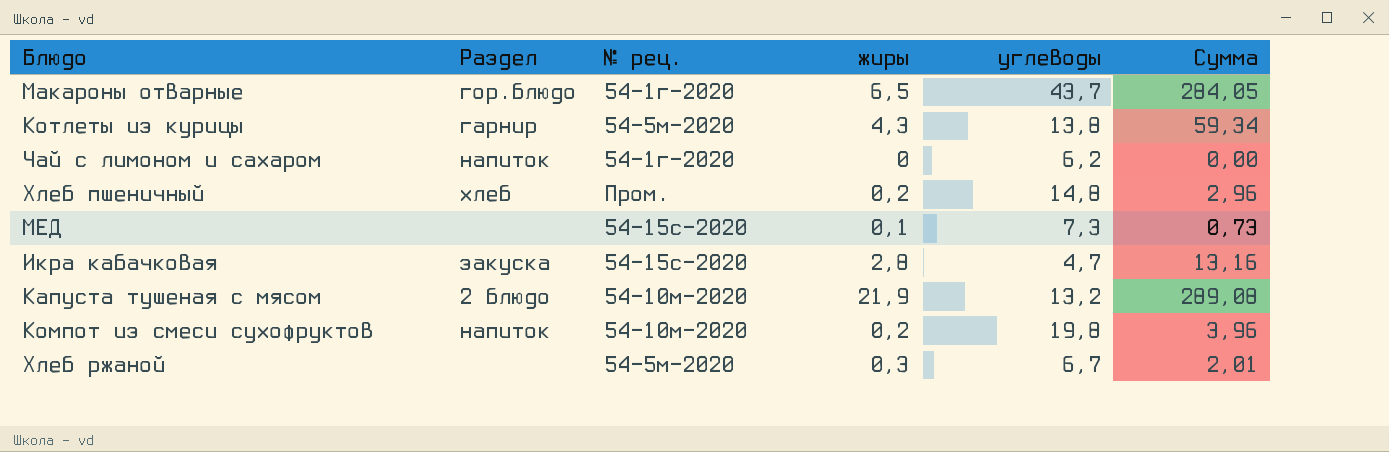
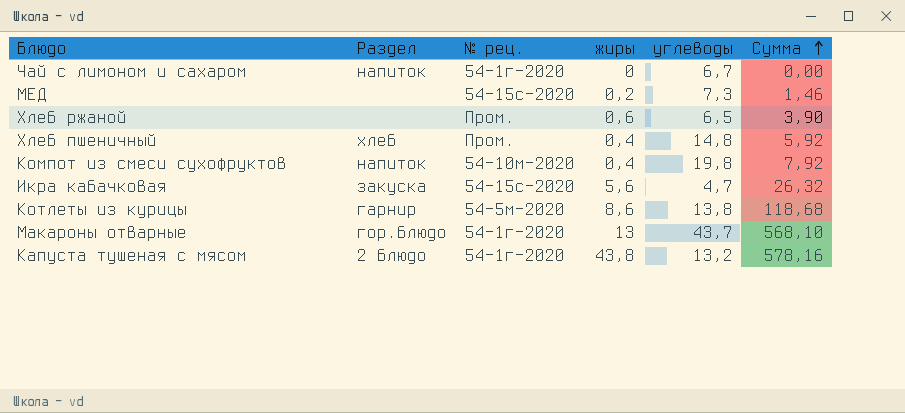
row order: none -> Сумма ascending
Чай с лимоном и сахаром | углеводы: 6,2 -> 6,7
МЕД | жиры: 0,1 -> 0,2
МЕД | Сумма: 0,73 -> 1,46
Хлеб ржаной | № рец.: 54-5м-2020 -> Пром.
Хлеб ржаной | жиры: 0,3 -> 0,6
Хлеб ржаной | углеводы: 6,7 -> 6,5
Хлеб ржаной | Сумма: 2,01 -> 3,90
Хлеб пшеничный | жиры: 0,2 -> 0,4
Хлеб пшеничный | Сумма: 2,96 -> 5,92
Компот из смеси сухофруктов | жиры: 0,2 -> 0,4
Компот из смеси сухофруктов | Сумма: 3,96 -> 7,92
Икра кабачковая | жиры: 2,8 -> 5,6
Икра кабачковая | Сумма: 13,16 -> 26,32
Котлеты из курицы | жиры: 4,3 -> 8,6
Котлеты из курицы | Сумма: 59,34 -> 118,68
Макароны отварные | жиры: 6,5 -> 13
Макароны отварные | Сумма: 284,05 -> 568,10
Капуста тушеная с мясом | № рец.: 54-10м-2020 -> 54-1г-2020
Капуста тушеная с мясом | жиры: 21,9 -> 43,8
Капуста тушеная с мясом | Сумма: 289,08 -> 578,16

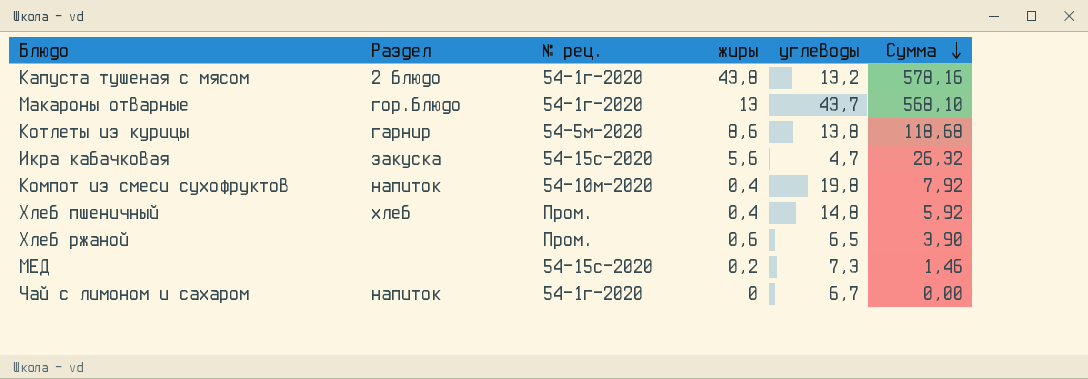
row order: Сумма ascending -> Сумма descending

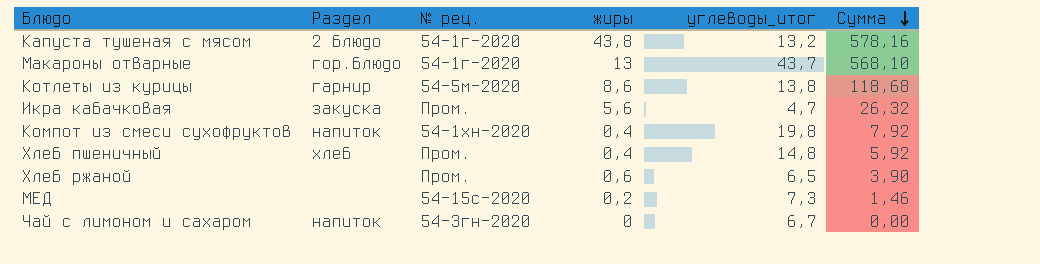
column name: углеводы -> углеводы_итог
Икра кабачковая | № рец.: 54-15с-2020 -> Пром.
Компот из смеси сухофруктов | № рец.: 54-10м-2020 -> 54-1хн-2020
Чай с лимоном и сахаром | № рец.: 54-1г-2020 -> 54-3гн-2020

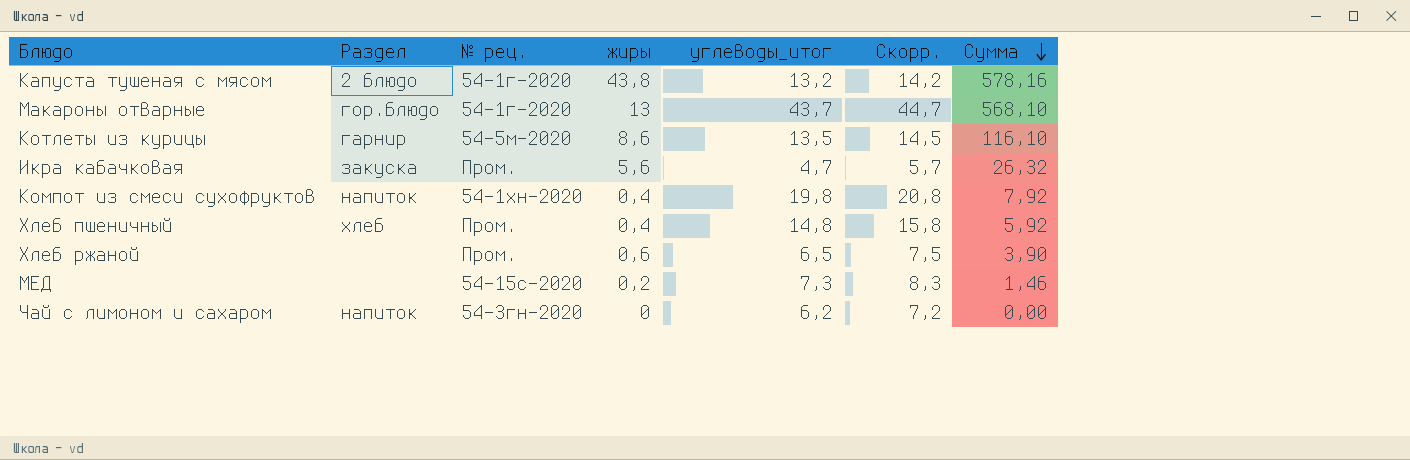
column Скорр. | formula: none -> [углеводы_итог] + 1
Котлеты из курицы | углеводы_итог: 13,8 -> 13,5
Котлеты из курицы | Сумма: 118,68 -> 116,10
Чай с лимоном и сахаром | углеводы_итог: 6,7 -> 6,2

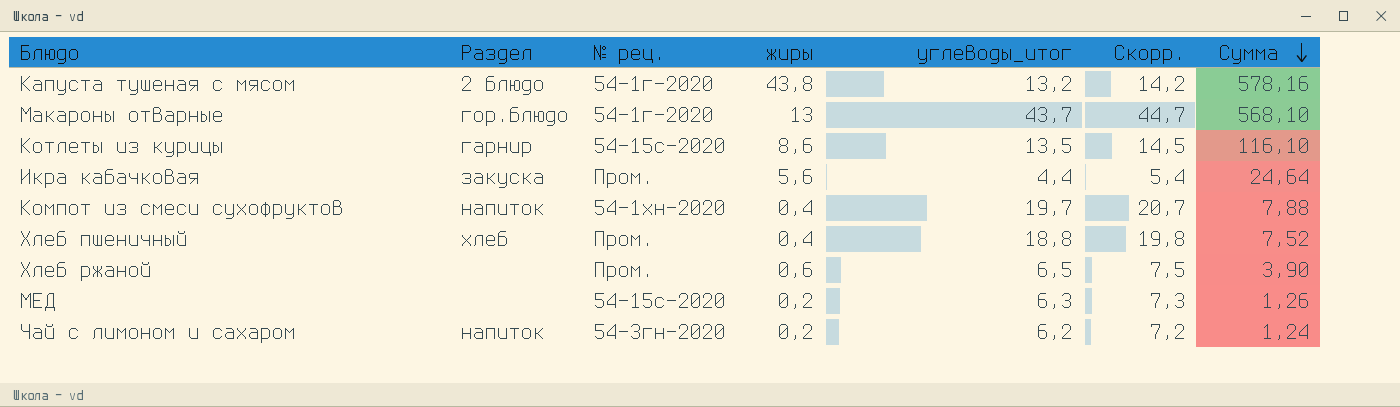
Котлеты из курицы | № рец.: 54-5м-2020 -> 54-15с-2020
Икра кабачковая | углеводы_итог: 4,7 -> 4,4
Икра кабачковая | Скорр.: 5,7 -> 5,4
Икра кабачковая | Сумма: 26,32 -> 24,64
Компот из смеси сухофруктов | углеводы_итог: 19,8 -> 19,7
Компот из смеси сухофруктов | Скорр.: 20,8 -> 20,7
Компот из смеси сухофруктов | Сумма: 7,92 -> 7,88
Хлеб пшеничный | углеводы_итог: 14,8 -> 18,8
Хлеб пшеничный | Скорр.: 15,8 -> 19,8
Хлеб пшеничный | Сумма: 5,92 -> 7,52
МЕД | углеводы_итог: 7,3 -> 6,3
МЕД | Скорр.: 8,3 -> 7,3
МЕД | Сумма: 1,46 -> 1,26
Чай с лимоном и сахаром | жиры: 0 -> 0,2
Чай с лимоном и сахаром | Сумма: 0,00 -> 1,24

